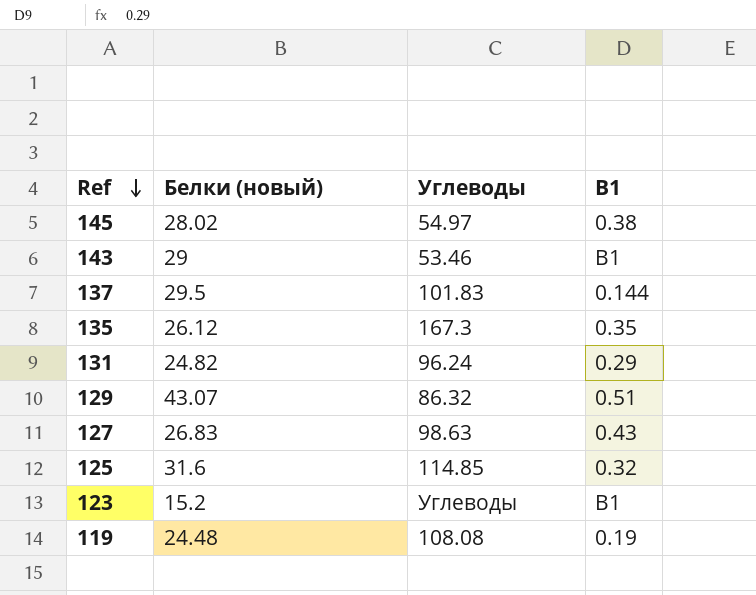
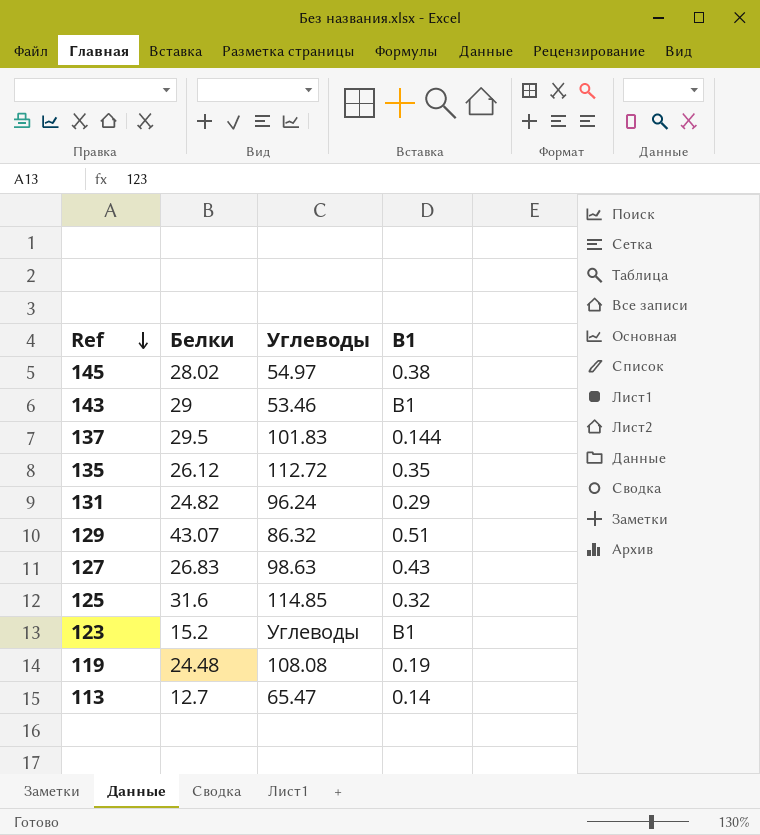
column name: Белки (новый) -> Белки
135 | Углеводы: 167.3 -> 112.72
row 113: none -> 12.7 | 65.47 | 0.14

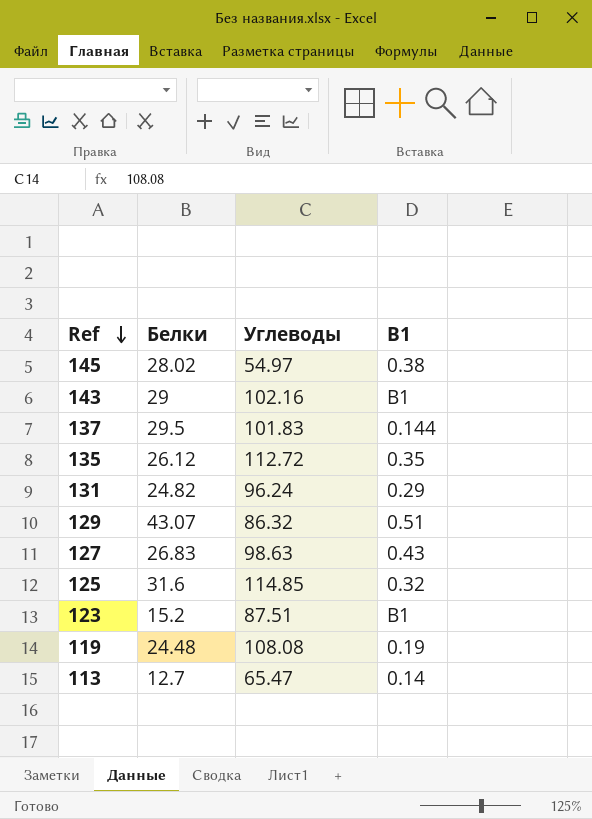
143 | Углеводы: 53.46 -> 102.16
123 | Углеводы: Углеводы -> 87.51

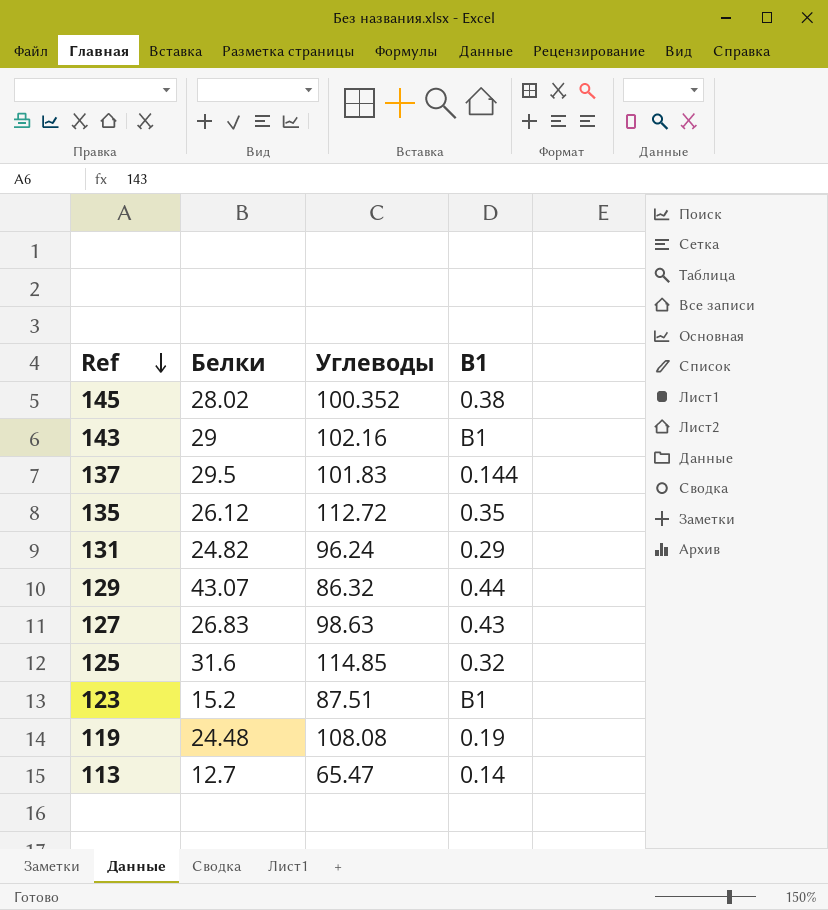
145 | Углеводы: 54.97 -> 100.352
129 | В1: 0.51 -> 0.44

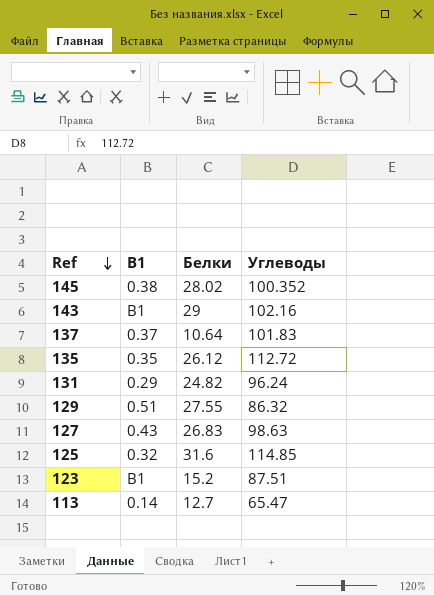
column В1 | position: 4 -> 2
row 119: 24.48 | 108.08 | 0.19 -> none
137 | В1: 0.144 -> 0.37
137 | Белки: 29.5 -> 10.64
129 | В1: 0.44 -> 0.51
129 | Белки: 43.07 -> 27.55

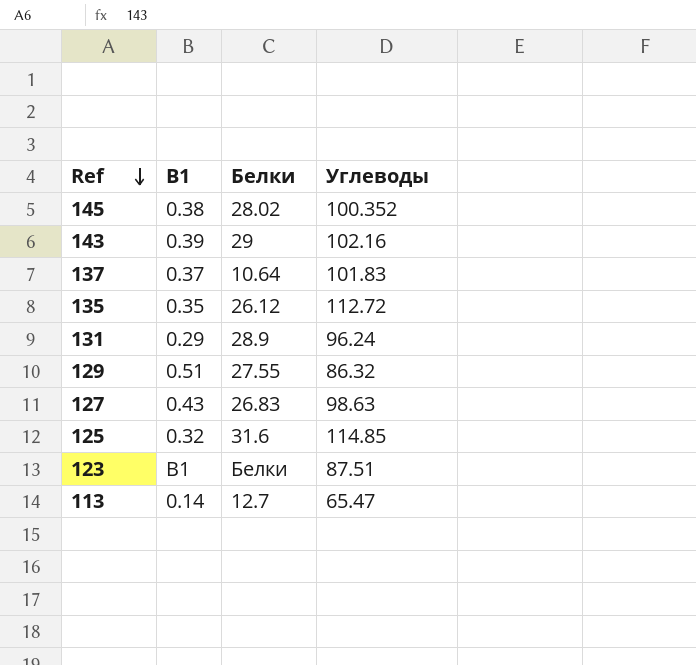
143 | В1: В1 -> 0.39
131 | Белки: 24.82 -> 28.9
123 | Белки: 15.2 -> Белки

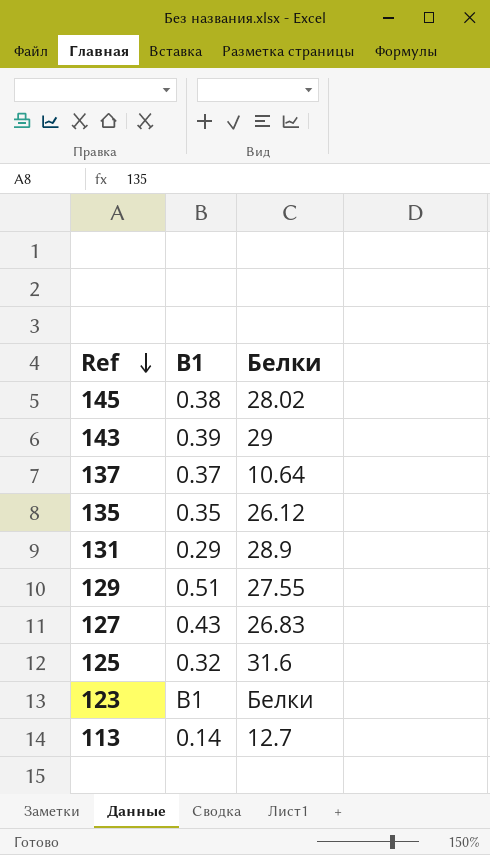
column Углеводы | position: 4 -> none

